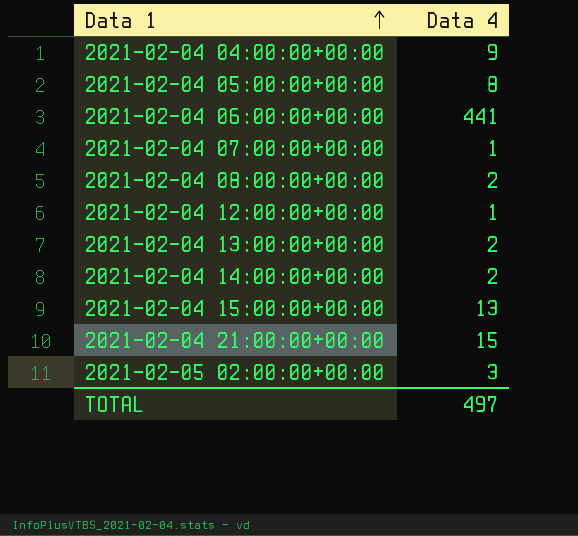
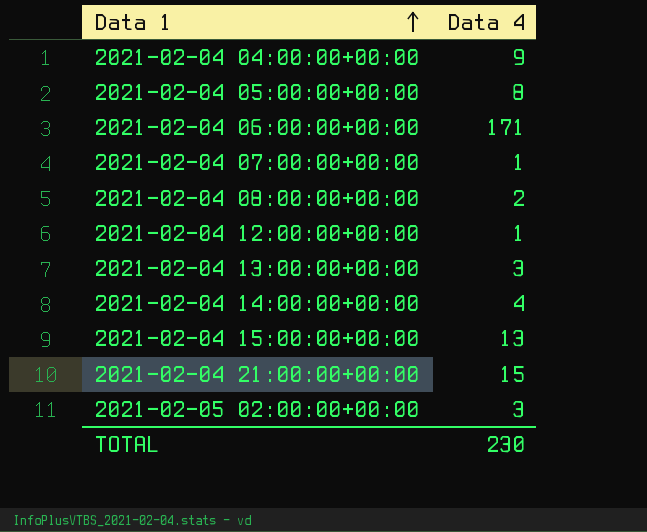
2021-02-04 06:00:00+00:00 | Data 4: 441 -> 171
2021-02-04 13:00:00+00:00 | Data 4: 2 -> 3
2021-02-04 14:00:00+00:00 | Data 4: 2 -> 4
TOTAL | Data 4: 497 -> 230

